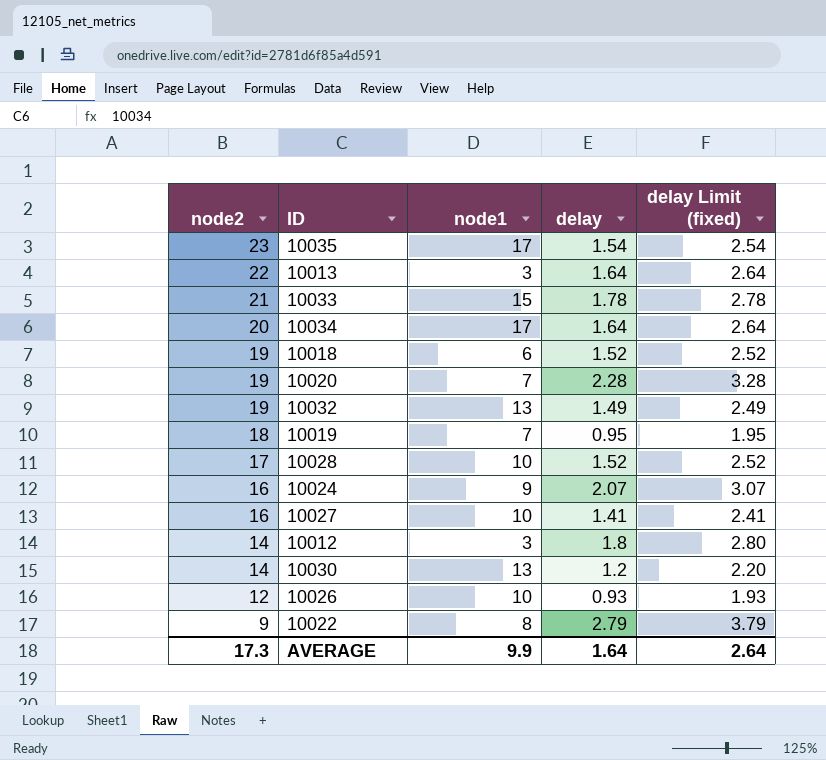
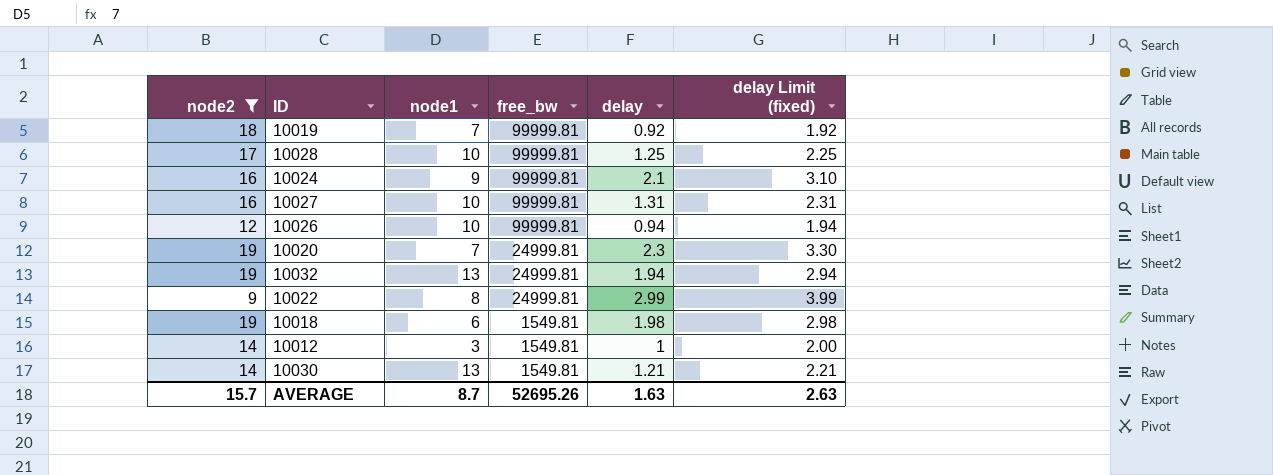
filter: none -> node2 <= 19
row order: node2 descending -> free_bw descending
column free_bw | position: none -> 4
10019 | delay: 0.95 -> 0.92
10019 | delay Limit (fixed): 1.95 -> 1.92
10028 | delay: 1.52 -> 1.25
10028 | delay Limit (fixed): 2.52 -> 2.25
10024 | delay: 2.07 -> 2.1
10024 | delay Limit (fixed): 3.07 -> 3.10
10027 | delay: 1.41 -> 1.31
10027 | delay Limit (fixed): 2.41 -> 2.31
10026 | delay: 0.93 -> 0.94
10026 | delay Limit (fixed): 1.93 -> 1.94
10020 | delay: 2.28 -> 2.3
10020 | delay Limit (fixed): 3.28 -> 3.30
10032 | delay: 1.49 -> 1.94
10032 | delay Limit (fixed): 2.49 -> 2.94
10022 | delay: 2.79 -> 2.99
10022 | delay Limit (fixed): 3.79 -> 3.99
10018 | delay: 1.52 -> 1.98
10018 | delay Limit (fixed): 2.52 -> 2.98
10012 | delay: 1.8 -> 1
10012 | delay Limit (fixed): 2.80 -> 2.00
10030 | delay: 1.2 -> 1.21
10030 | delay Limit (fixed): 2.20 -> 2.21
AVERAGE | node2: 17.3 -> 15.7
AVERAGE | node1: 9.9 -> 8.7
AVERAGE | delay: 1.64 -> 1.63
AVERAGE | delay Limit (fixed): 2.64 -> 2.63

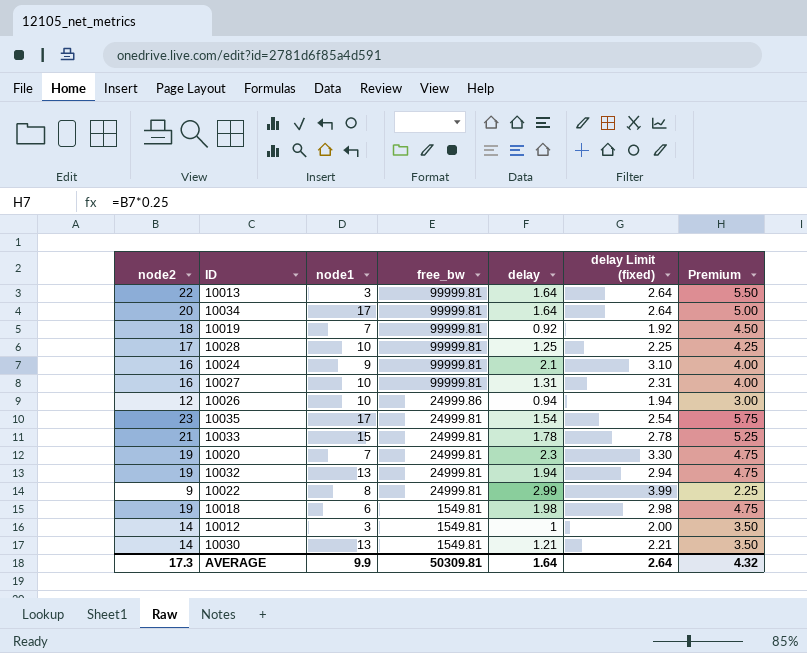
filter: node2 <= 19 -> none
column Premium | formula: none -> [node2] * 0.25
10026 | free_bw: 99999.81 -> 24999.86
AVERAGE | node2: 15.7 -> 17.3
AVERAGE | node1: 8.7 -> 9.9
AVERAGE | free_bw: 52695.26 -> 50309.81
AVERAGE | delay: 1.63 -> 1.64
AVERAGE | delay Limit (fixed): 2.63 -> 2.64

